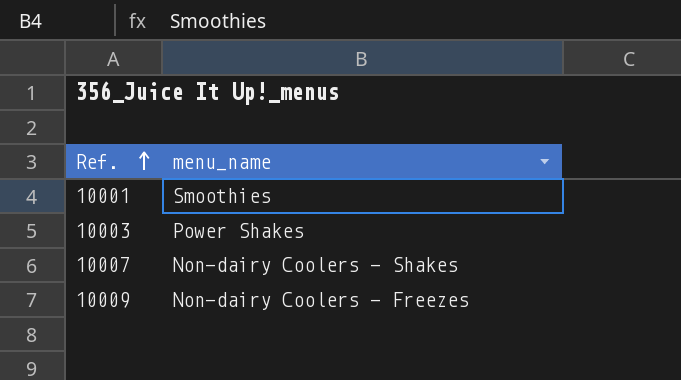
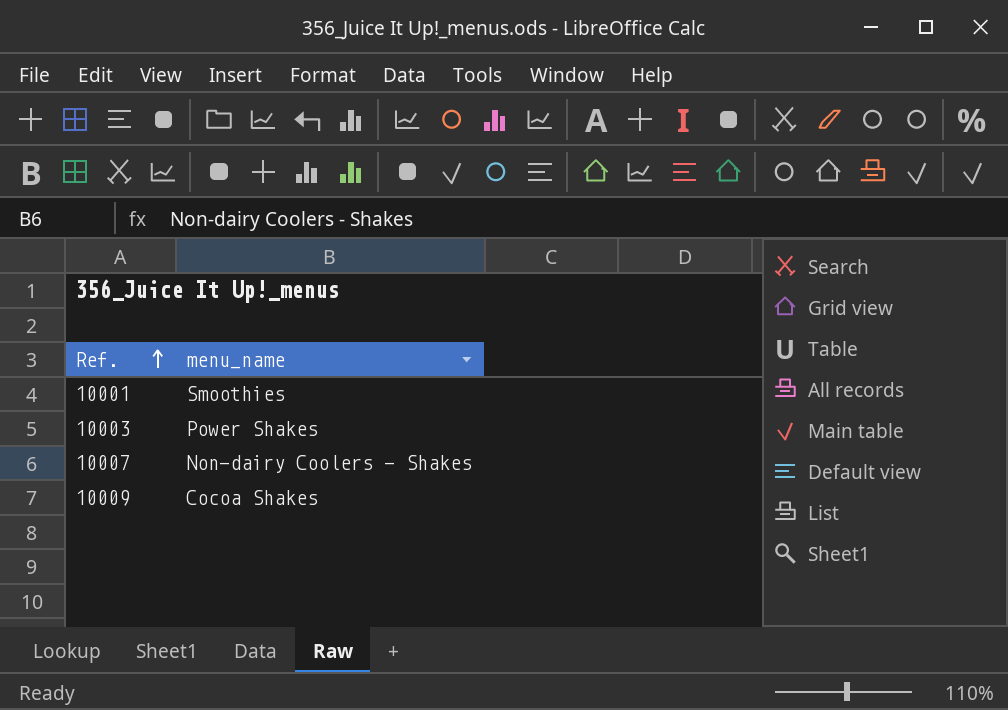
10009 | menu_name: Non-dairy Coolers - Freezes -> Cocoa Shakes

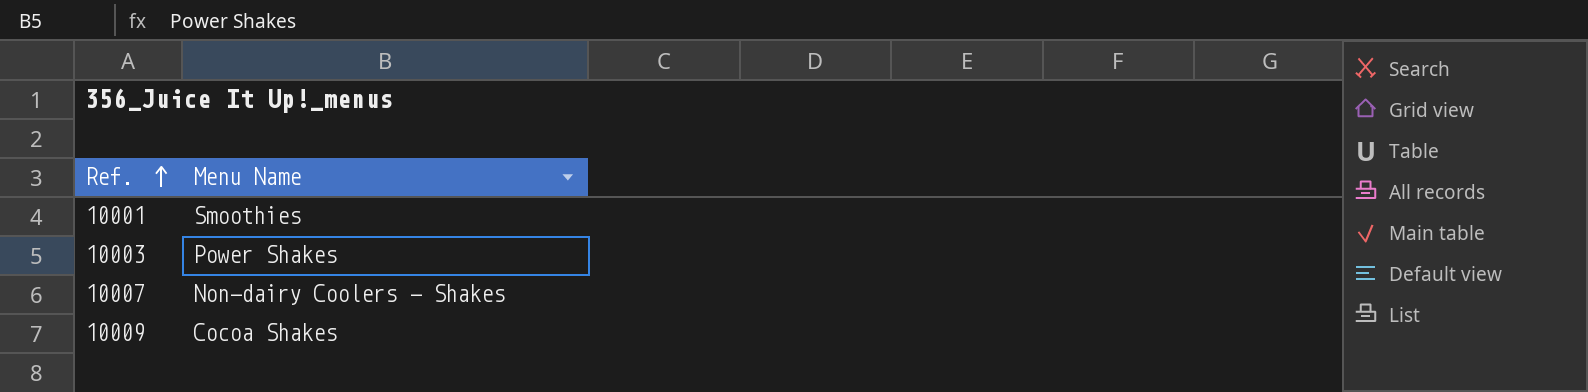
column name: menu_name -> Menu Name

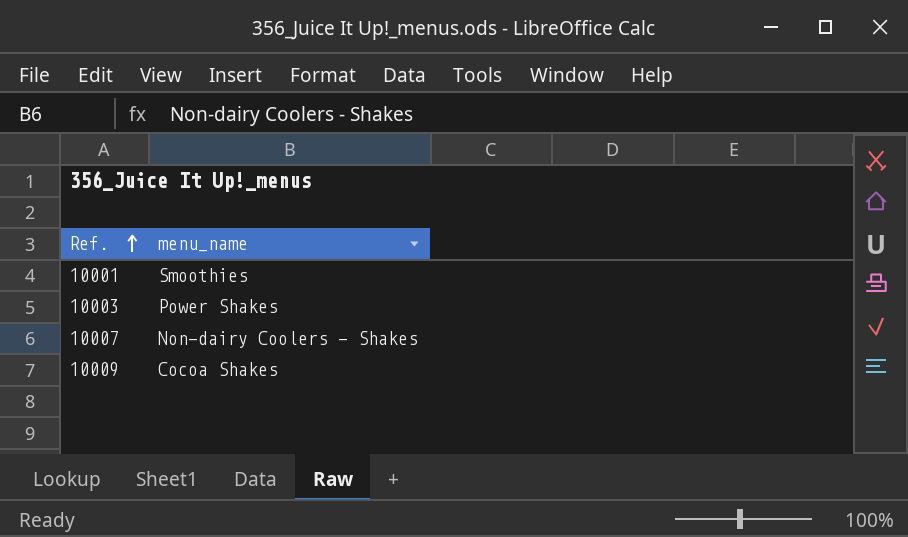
column name: Menu Name -> menu_name

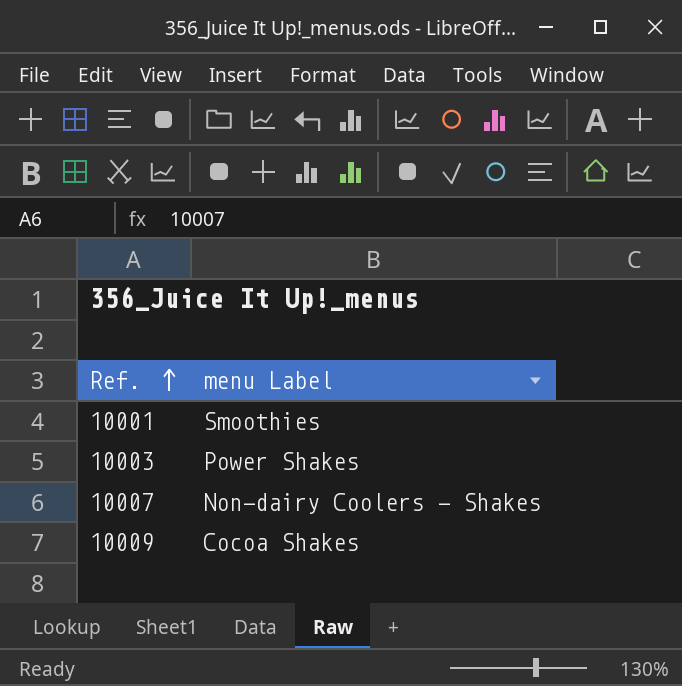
column name: menu_name -> menu Label

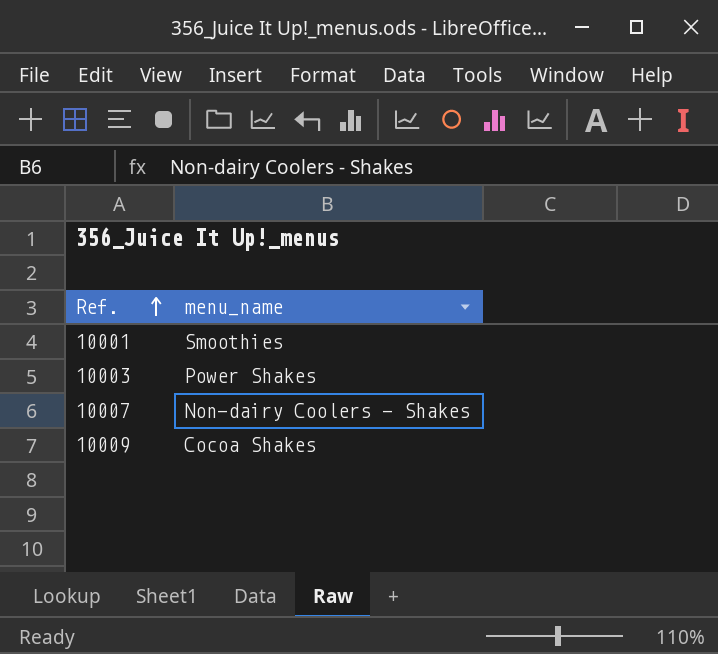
column name: menu Label -> menu_name

